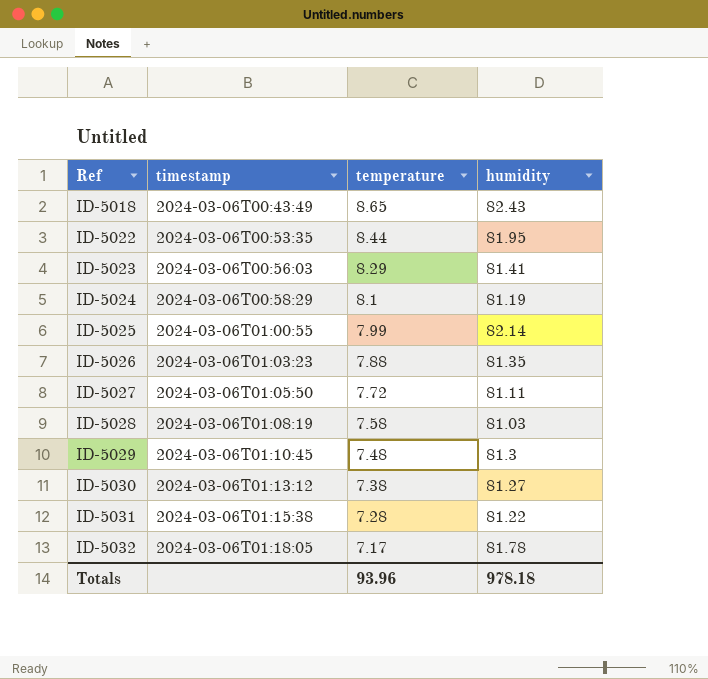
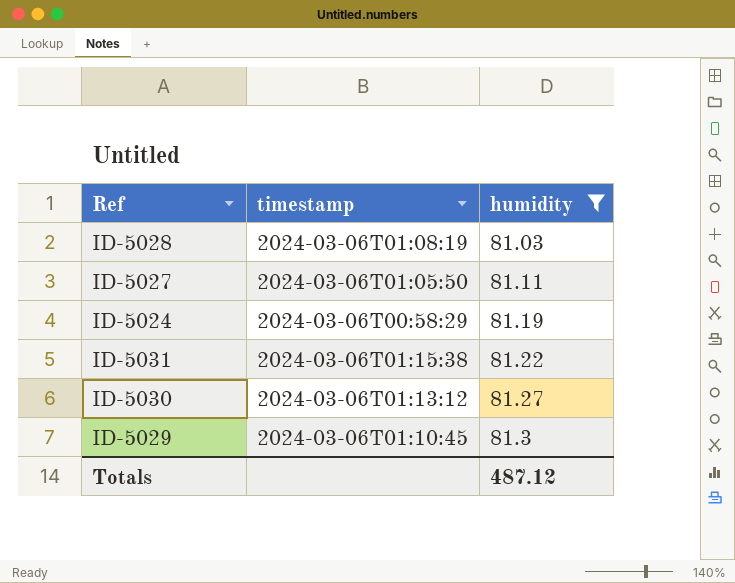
filter: none -> humidity <= 81.3
row order: Ref ascending -> humidity ascending
column temperature | position: 3 -> none
Totals | humidity: 978.18 -> 487.12

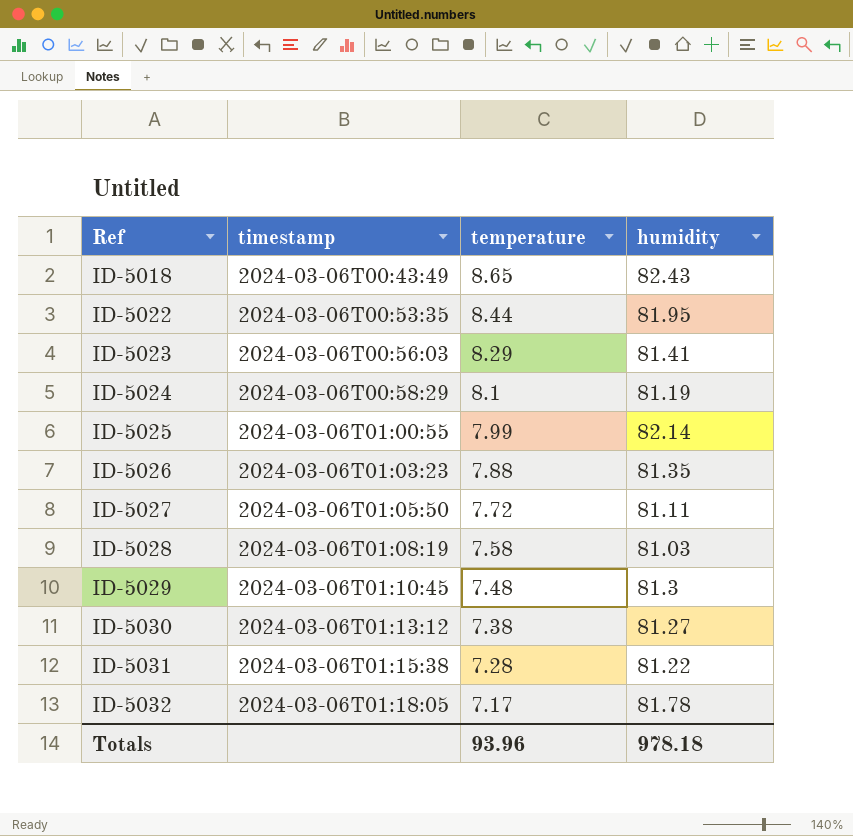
filter: humidity <= 81.3 -> none
row order: humidity ascending -> Ref ascending
column temperature | position: none -> 3
Totals | humidity: 487.12 -> 978.18

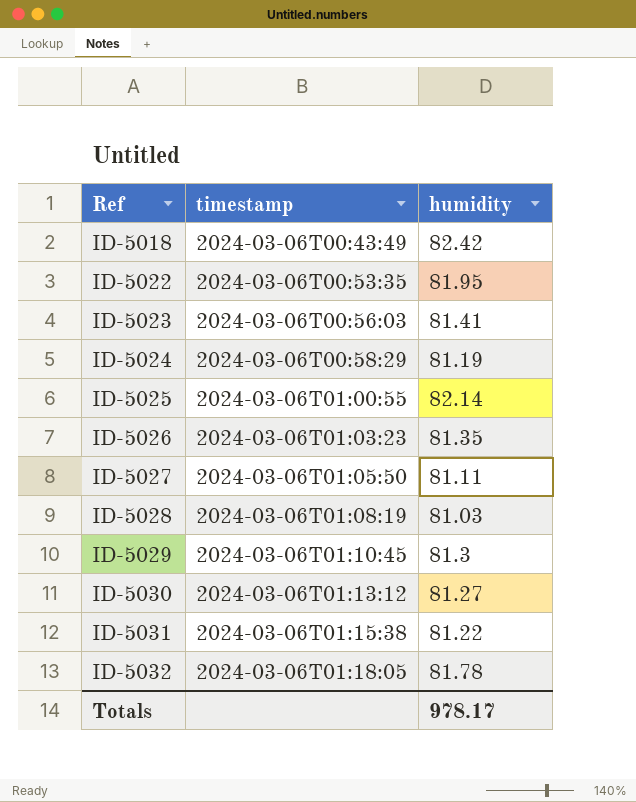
column temperature | position: 3 -> none
ID-5018 | humidity: 82.43 -> 82.42
Totals | humidity: 978.18 -> 978.17

